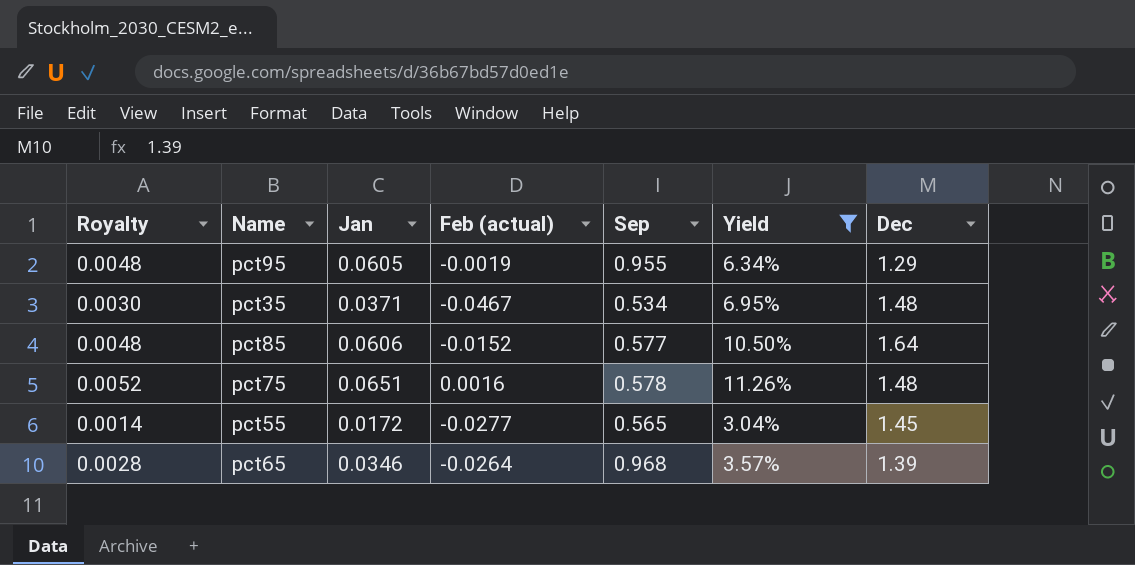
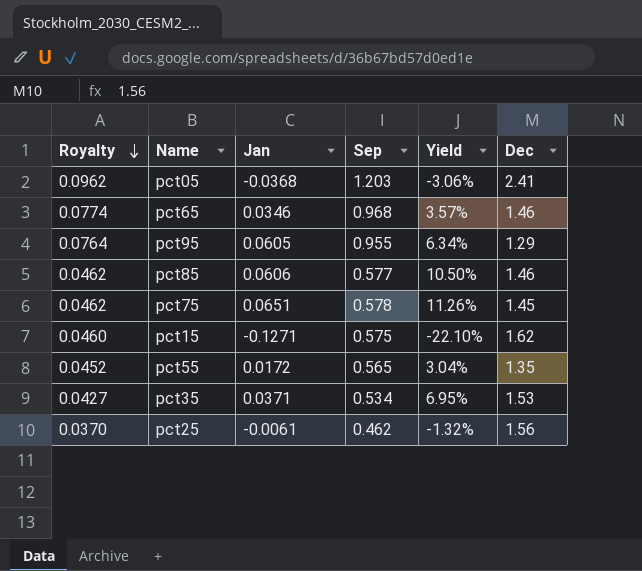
filter: Yield >= 3.04% -> none
row order: none -> Royalty descending
column Feb (actual) | position: 4 -> none
column Royalty | formula: [Jan] * 0.08 -> [Sep] * 0.08
pct65 | Dec: 1.39 -> 1.46
pct85 | Dec: 1.64 -> 1.46
pct75 | Dec: 1.48 -> 1.45
pct55 | Dec: 1.45 -> 1.35
pct35 | Dec: 1.48 -> 1.53

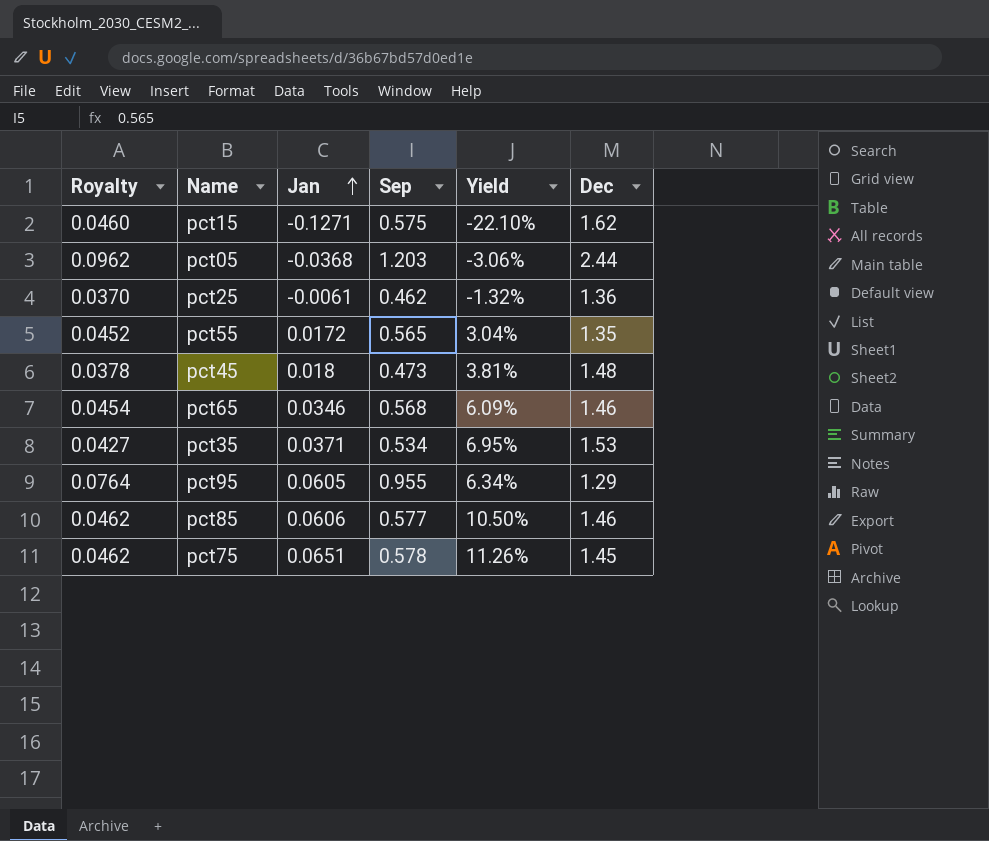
row order: Royalty descending -> Jan ascending
pct05 | Dec: 2.41 -> 2.44
pct25 | Dec: 1.56 -> 1.36
row pct45: none -> 0.0378 | 0.018 | 0.473 | 3.81% | 1.48
pct65 | Royalty: 0.0774 -> 0.0454
pct65 | Sep: 0.968 -> 0.568
pct65 | Yield: 3.57% -> 6.09%

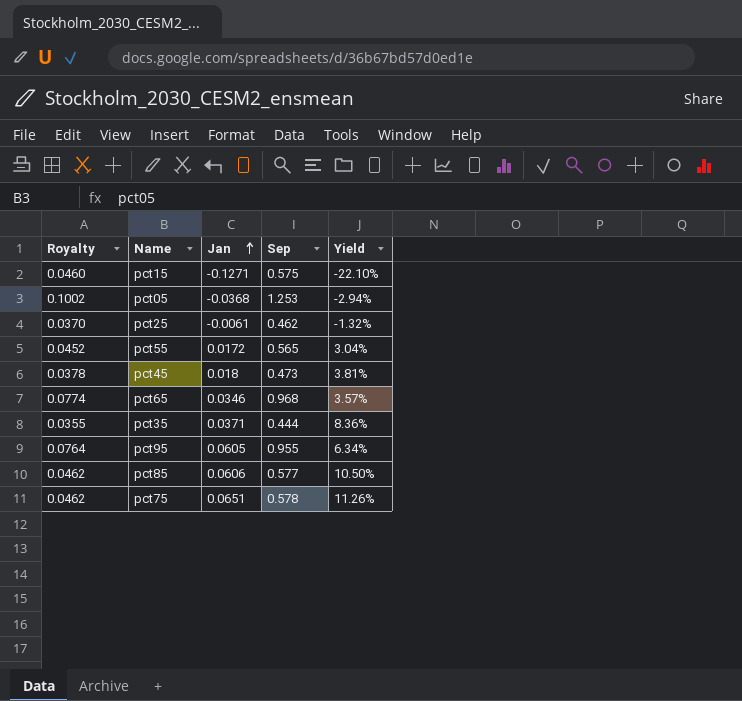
column Dec | position: 6 -> none
pct05 | Royalty: 0.0962 -> 0.1002
pct05 | Sep: 1.203 -> 1.253
pct05 | Yield: -3.06% -> -2.94%
pct65 | Royalty: 0.0454 -> 0.0774
pct65 | Sep: 0.568 -> 0.968
pct65 | Yield: 6.09% -> 3.57%
pct35 | Royalty: 0.0427 -> 0.0355
pct35 | Sep: 0.534 -> 0.444
pct35 | Yield: 6.95% -> 8.36%

